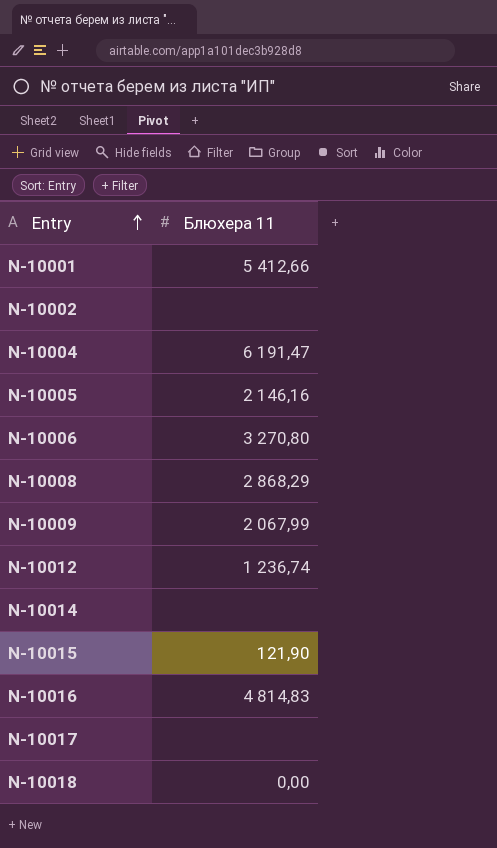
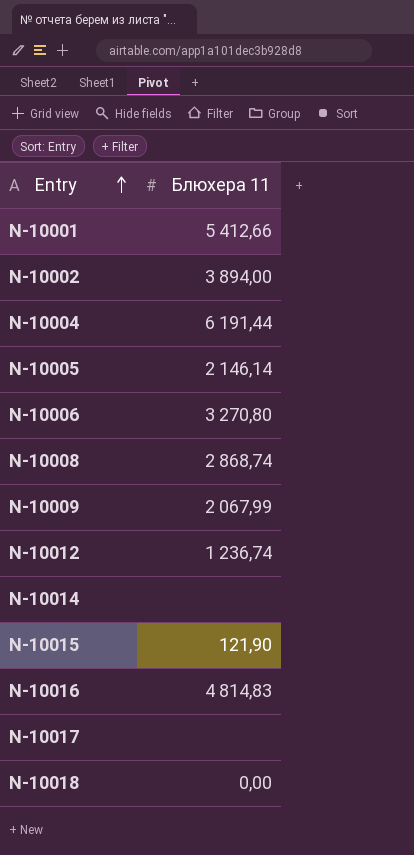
N-10002 | Блюхера 11: none -> 3 894,00
N-10004 | Блюхера 11: 6 191,47 -> 6 191,44
N-10005 | Блюхера 11: 2 146,16 -> 2 146,14
N-10008 | Блюхера 11: 2 868,29 -> 2 868,74

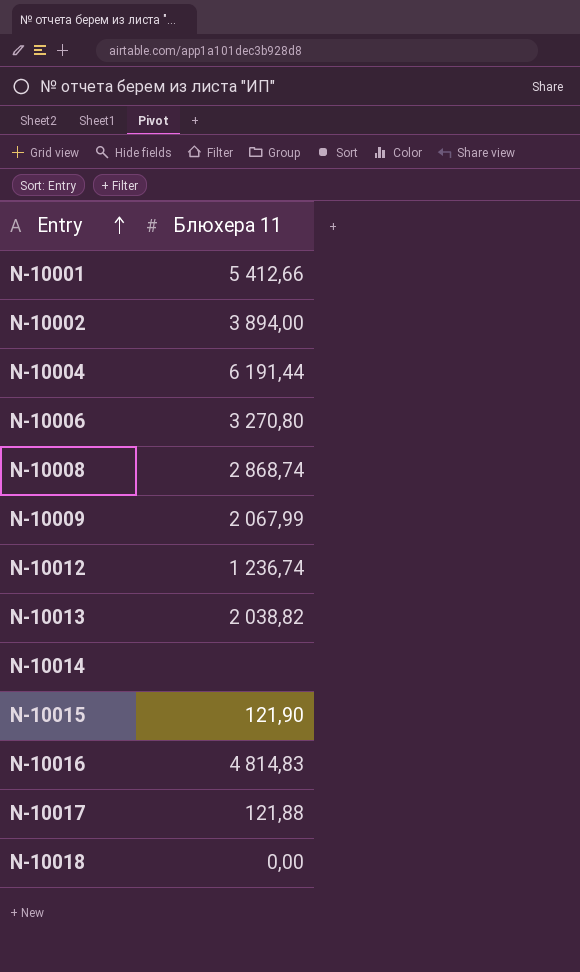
row N-10005: 2 146,14 -> none
row N-10013: none -> 2 038,82
N-10017 | Блюхера 11: none -> 121,88

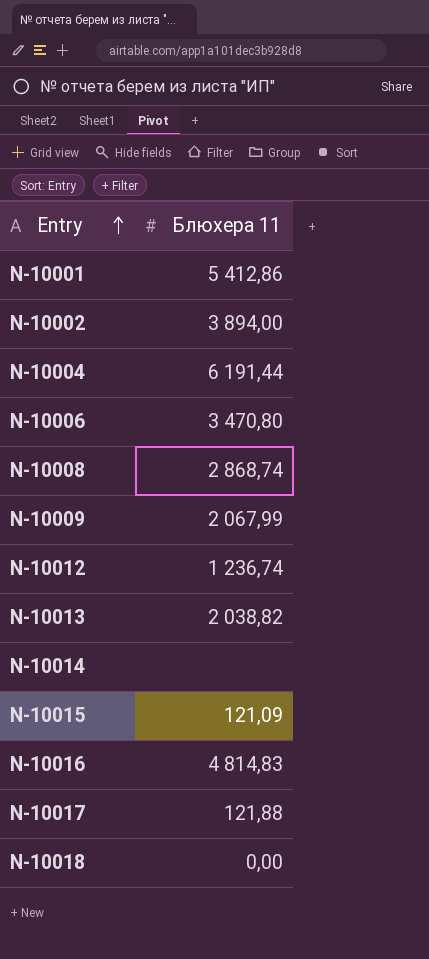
N-10001 | Блюхера 11: 5 412,66 -> 5 412,86
N-10006 | Блюхера 11: 3 270,80 -> 3 470,80
N-10015 | Блюхера 11: 121,90 -> 121,09

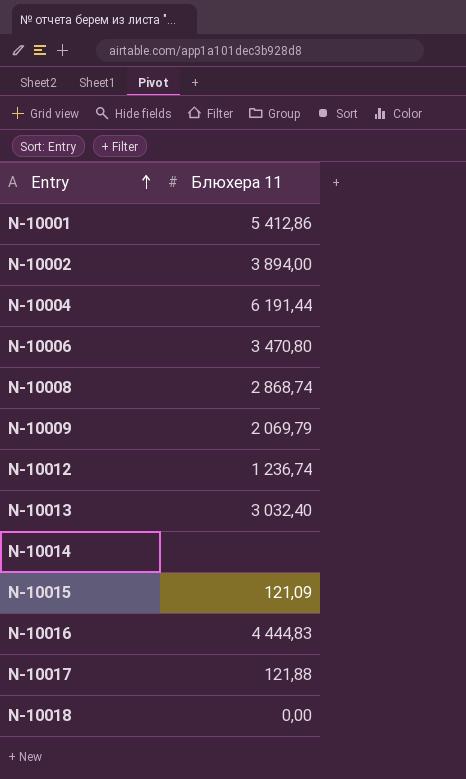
N-10009 | Блюхера 11: 2 067,99 -> 2 069,79
N-10013 | Блюхера 11: 2 038,82 -> 3 032,40
N-10016 | Блюхера 11: 4 814,83 -> 4 444,83

